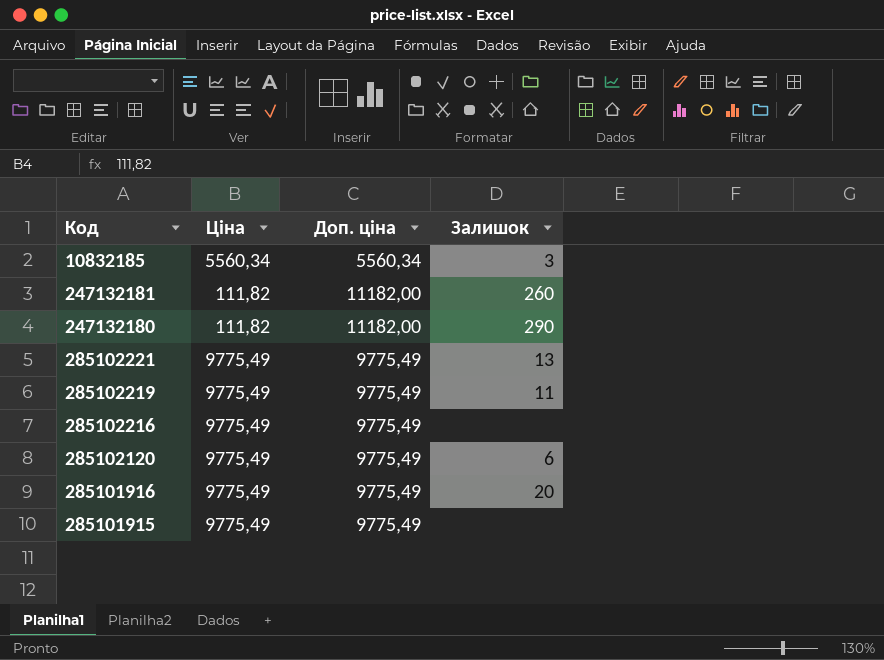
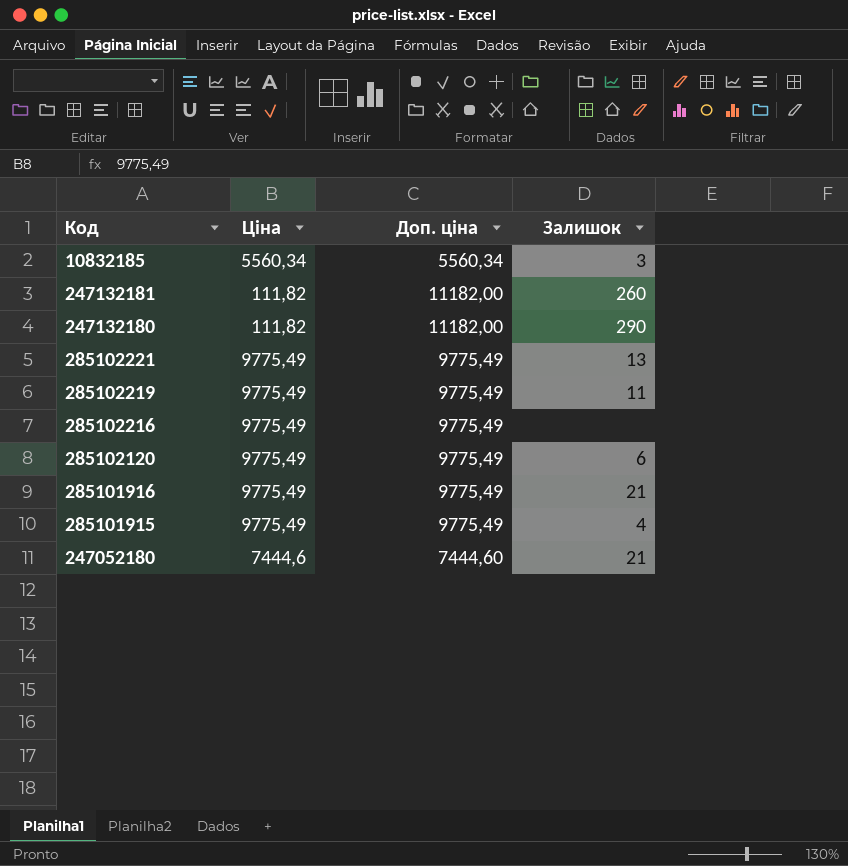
285101916 | Залишок: 20 -> 21
285101915 | Залишок: none -> 4
row 247052180: none -> 7444,6 | 7444,60 | 21

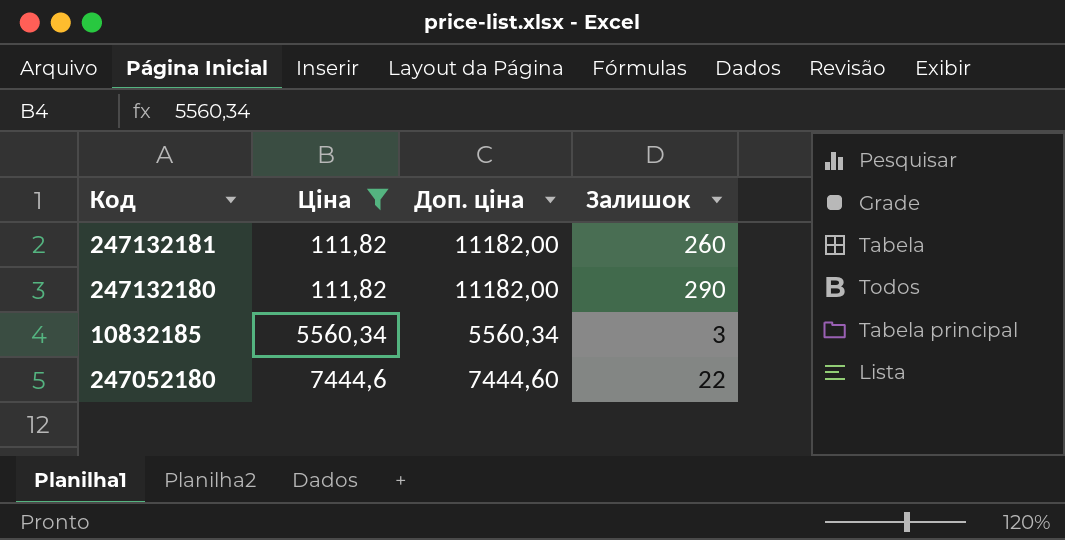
filter: none -> Ціна != 9775,49
row order: none -> Ціна ascending
247052180 | Залишок: 21 -> 22

